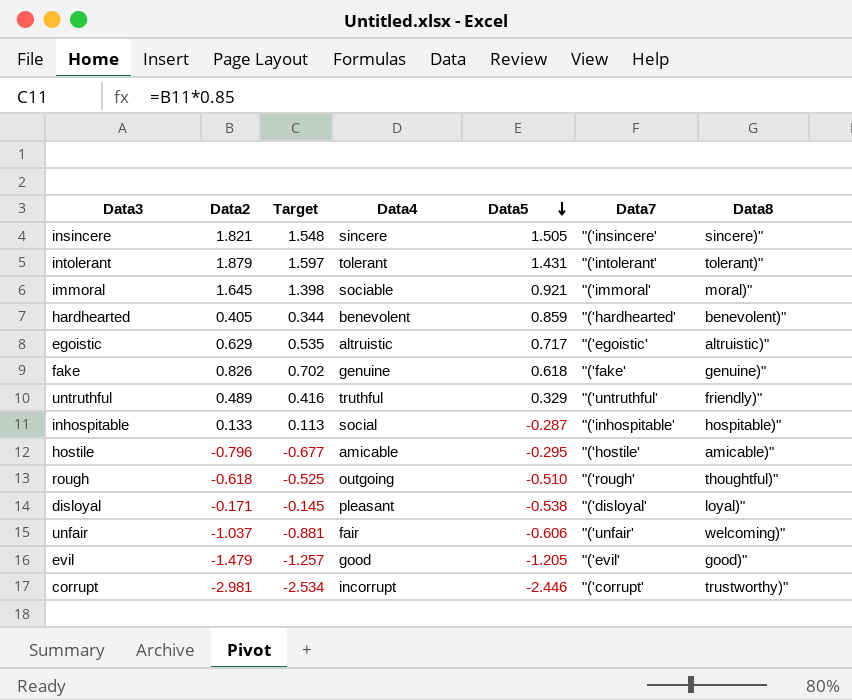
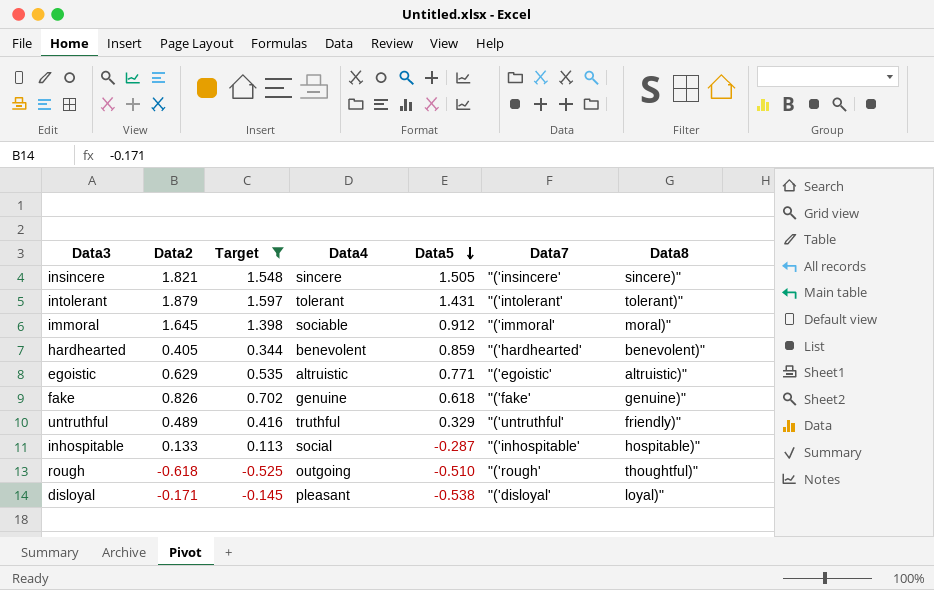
filter: none -> Target >= -0.525
immoral | Data5: 0.921 -> 0.912
egoistic | Data5: 0.717 -> 0.771

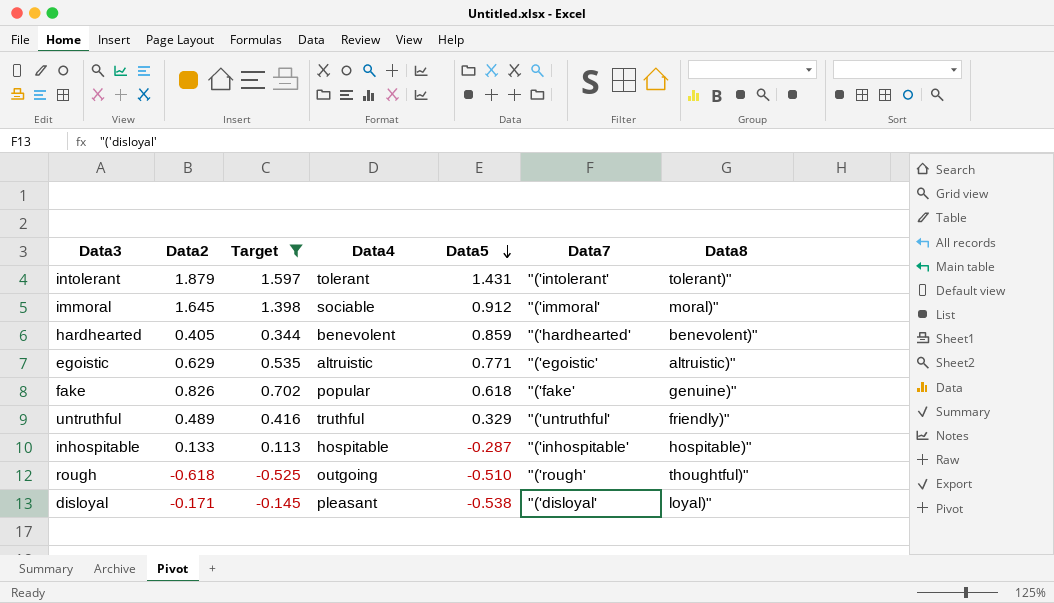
row insincere: 1.821 | 1.548 | sincere | 1.505 | "('insincere' | sincere)" -> none
fake | Data4: genuine -> popular
inhospitable | Data4: social -> hospitable

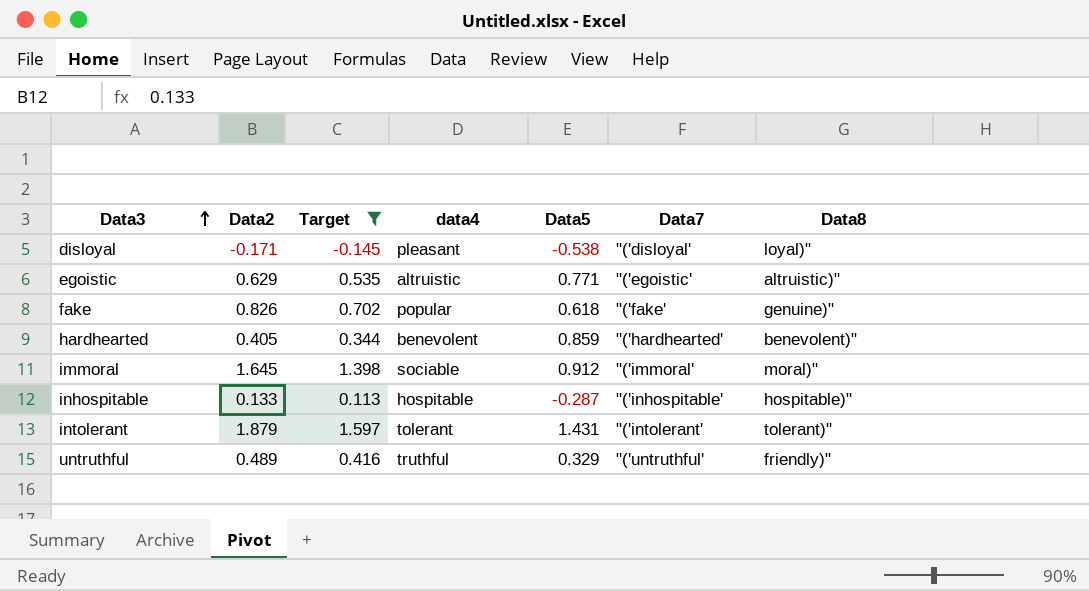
row order: Data5 descending -> Data3 ascending
column name: Data4 -> data4
row rough: -0.618 | -0.525 | outgoing | -0.510 | "('rough' | thoughtful)" -> none

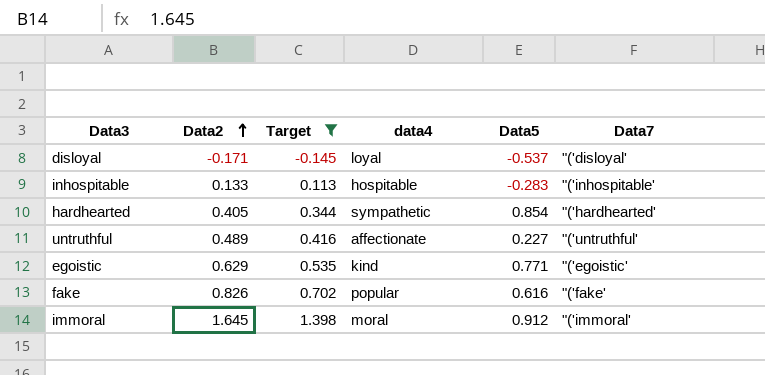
row order: Data3 ascending -> Data2 ascending
column Data8 | position: 7 -> none
row intolerant: 1.879 | 1.597 | tolerant | 1.431 | "('intolerant' | tolerant)" -> none
disloyal | data4: pleasant -> loyal
disloyal | Data5: -0.538 -> -0.537
inhospitable | Data5: -0.287 -> -0.283
hardhearted | data4: benevolent -> sympathetic
hardhearted | Data5: 0.859 -> 0.854
untruthful | data4: truthful -> affectionate
untruthful | Data5: 0.329 -> 0.227
egoistic | data4: altruistic -> kind
fake | Data5: 0.618 -> 0.616
immoral | data4: sociable -> moral

